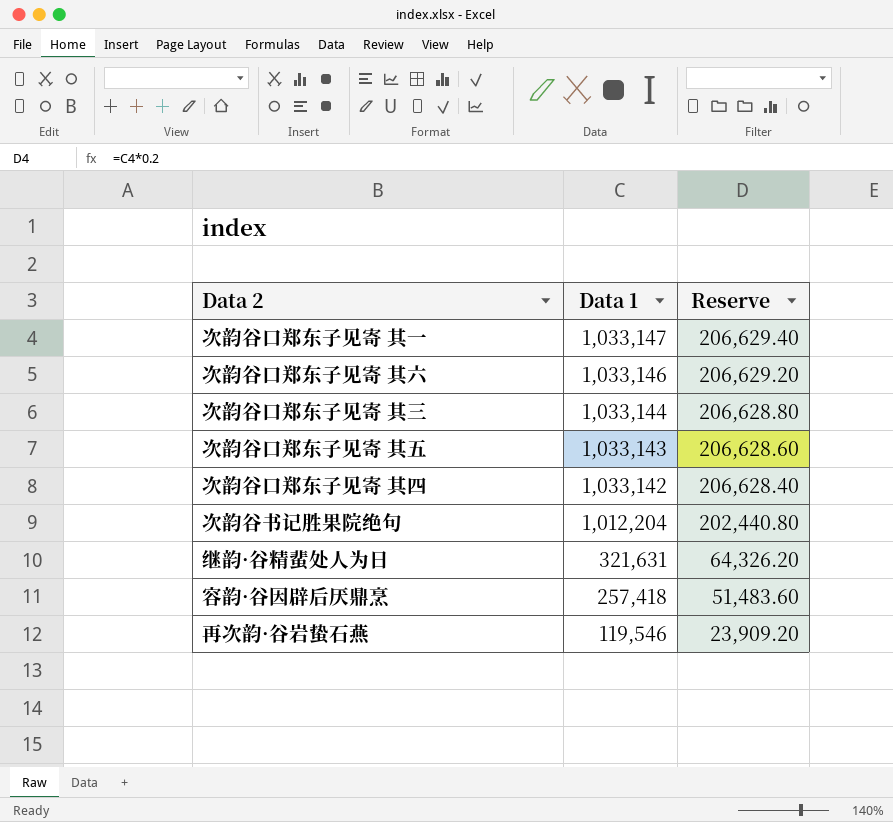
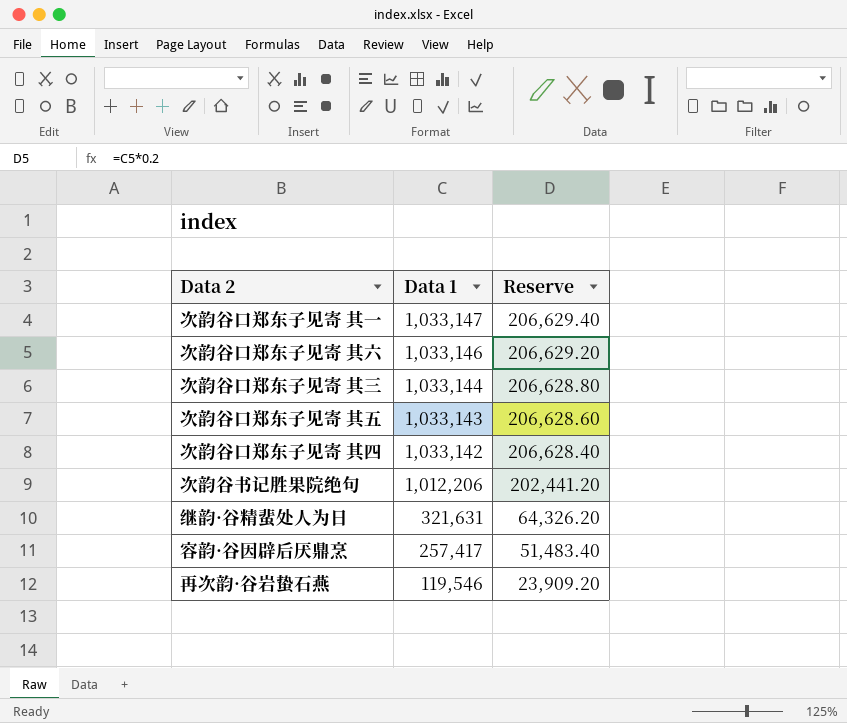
次韵谷书记胜果院绝句 | Data 1: 1,012,204 -> 1,012,206
次韵谷书记胜果院绝句 | Reserve: 202,440.80 -> 202,441.20
容韵·谷因辟后厌鼎烹 | Data 1: 257,418 -> 257,417
容韵·谷因辟后厌鼎烹 | Reserve: 51,483.60 -> 51,483.40

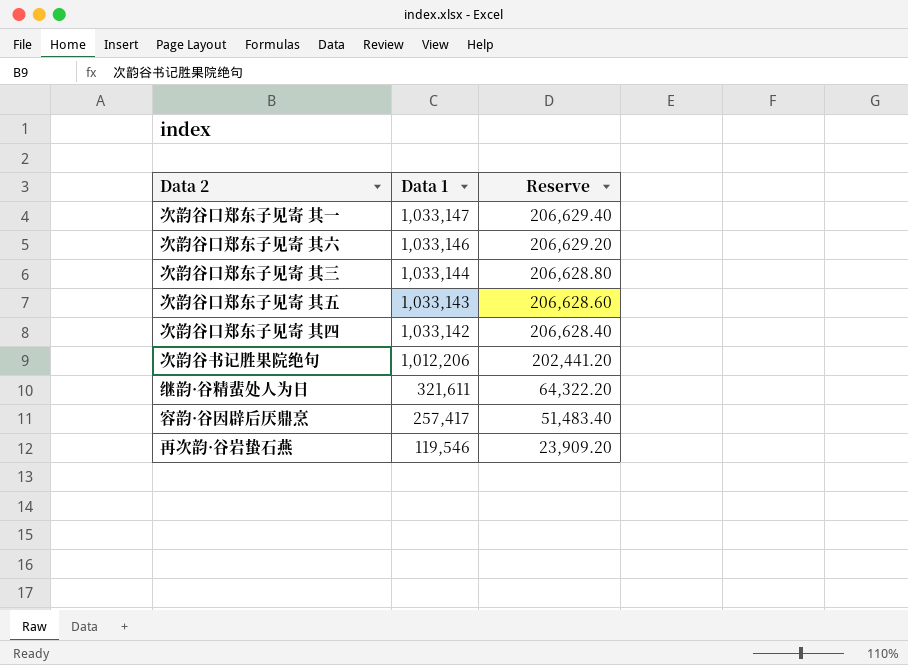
继韵·谷精蜚处人为日 | Data 1: 321,631 -> 321,611
继韵·谷精蜚处人为日 | Reserve: 64,326.20 -> 64,322.20

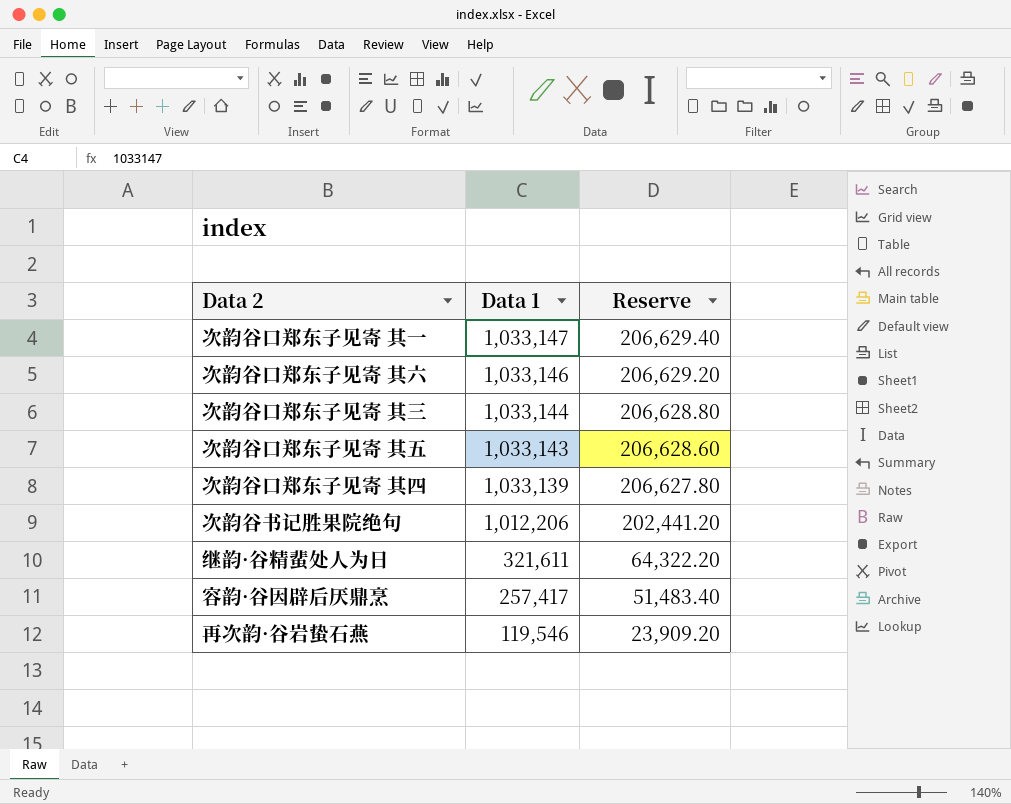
次韵谷口郑东子见寄 其四 | Data 1: 1,033,142 -> 1,033,139
次韵谷口郑东子见寄 其四 | Reserve: 206,628.40 -> 206,627.80

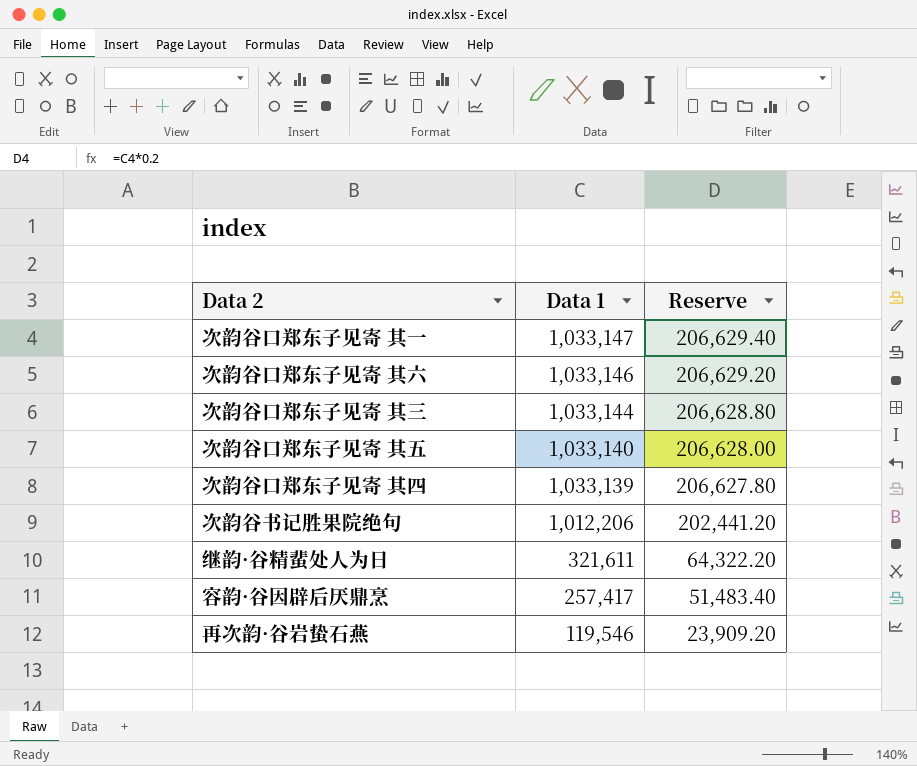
次韵谷口郑东子见寄 其五 | Data 1: 1,033,143 -> 1,033,140
次韵谷口郑东子见寄 其五 | Reserve: 206,628.60 -> 206,628.00

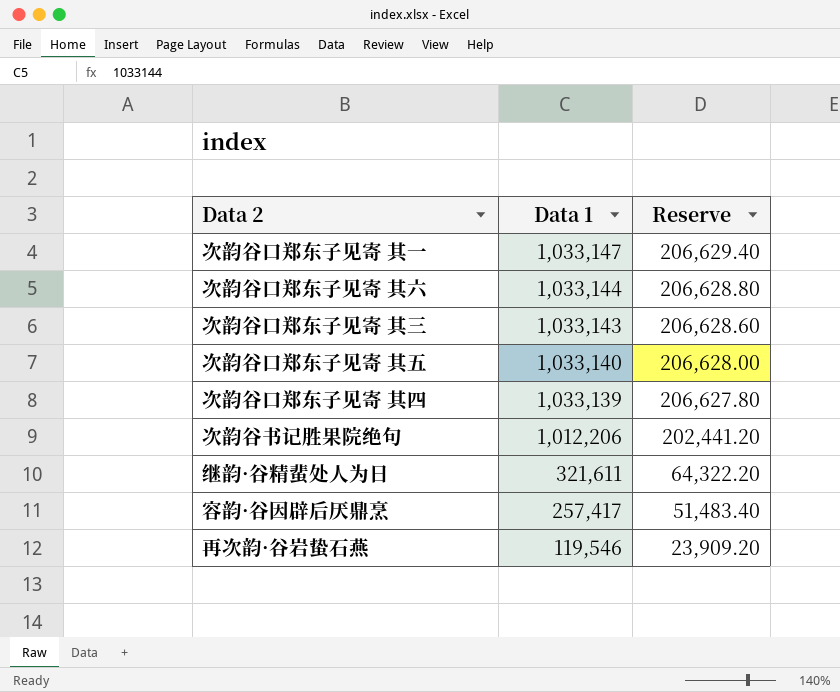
次韵谷口郑东子见寄 其六 | Data 1: 1,033,146 -> 1,033,144
次韵谷口郑东子见寄 其六 | Reserve: 206,629.20 -> 206,628.80
次韵谷口郑东子见寄 其三 | Data 1: 1,033,144 -> 1,033,143
次韵谷口郑东子见寄 其三 | Reserve: 206,628.80 -> 206,628.60

